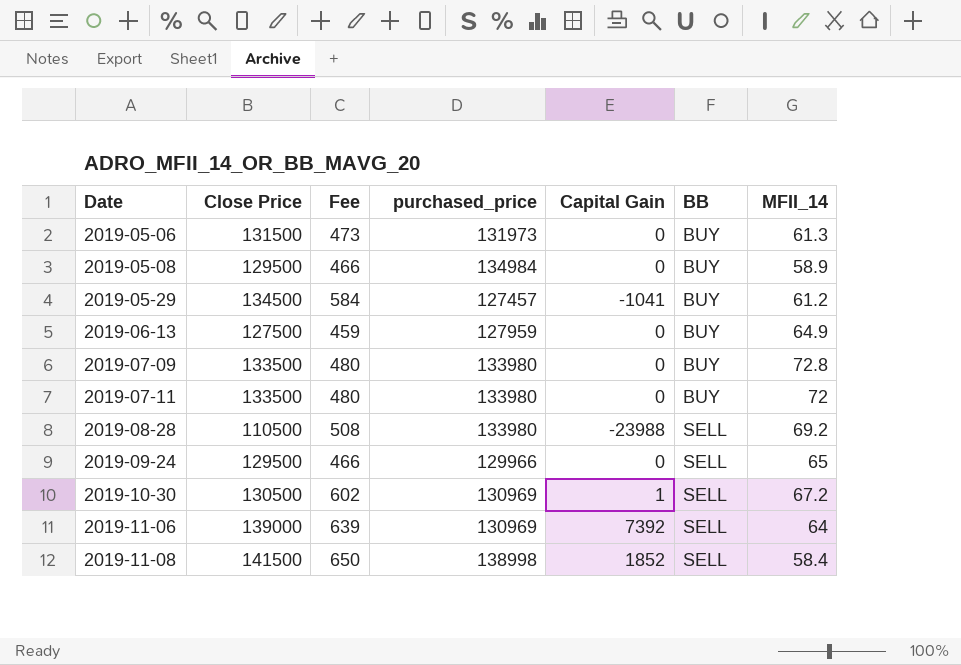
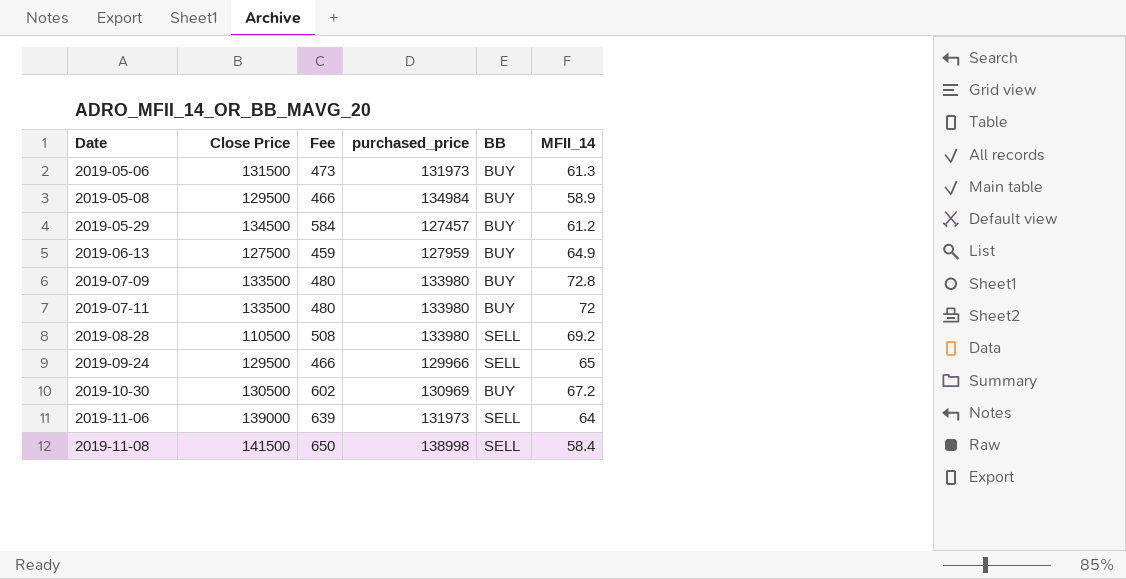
column Capital Gain | position: 5 -> none
2019-10-30 | BB: SELL -> BUY
2019-11-06 | purchased_price: 130969 -> 131973

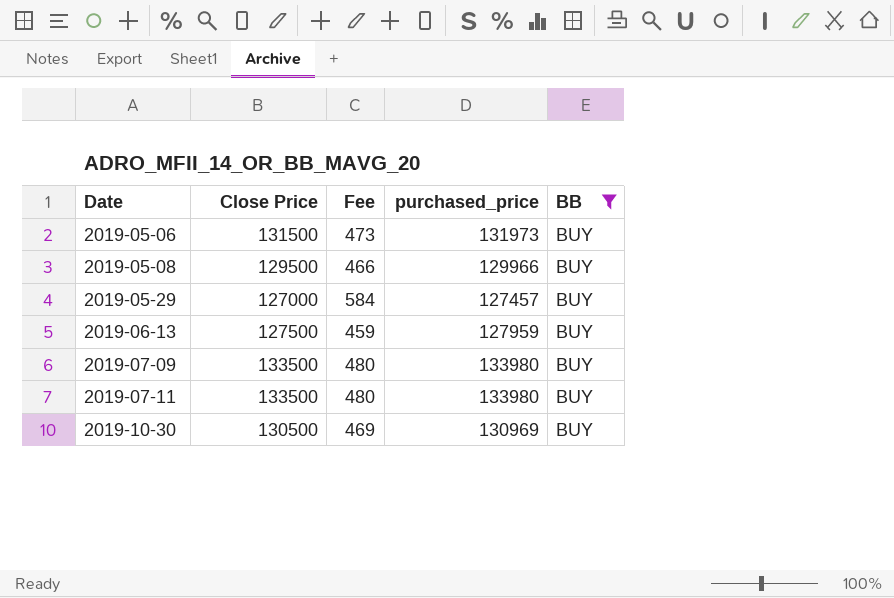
filter: none -> BB = BUY
column MFII_14 | position: 6 -> none
2019-05-08 | purchased_price: 134984 -> 129966
2019-05-29 | Close Price: 134500 -> 127000
2019-10-30 | Fee: 602 -> 469

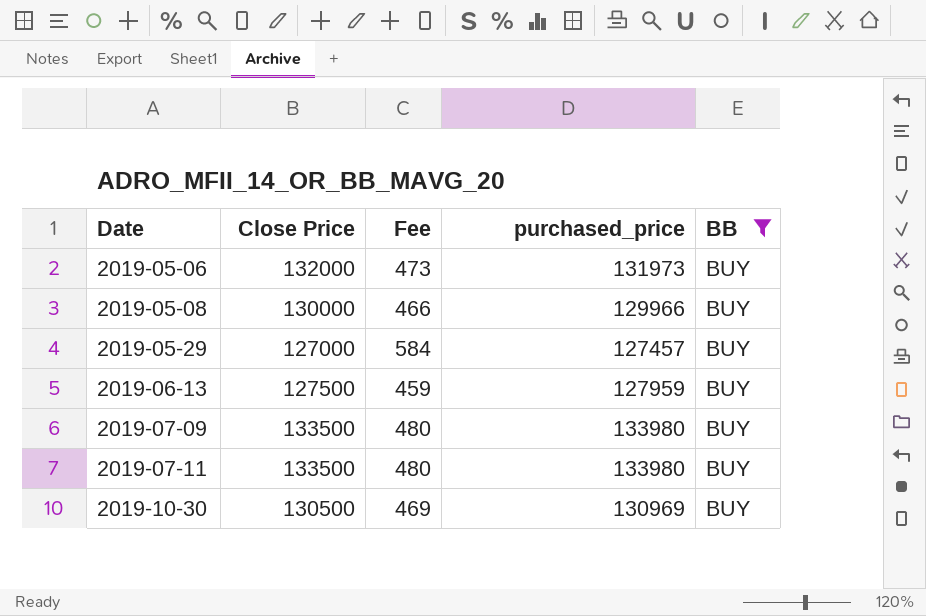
2019-05-06 | Close Price: 131500 -> 132000
2019-05-08 | Close Price: 129500 -> 130000

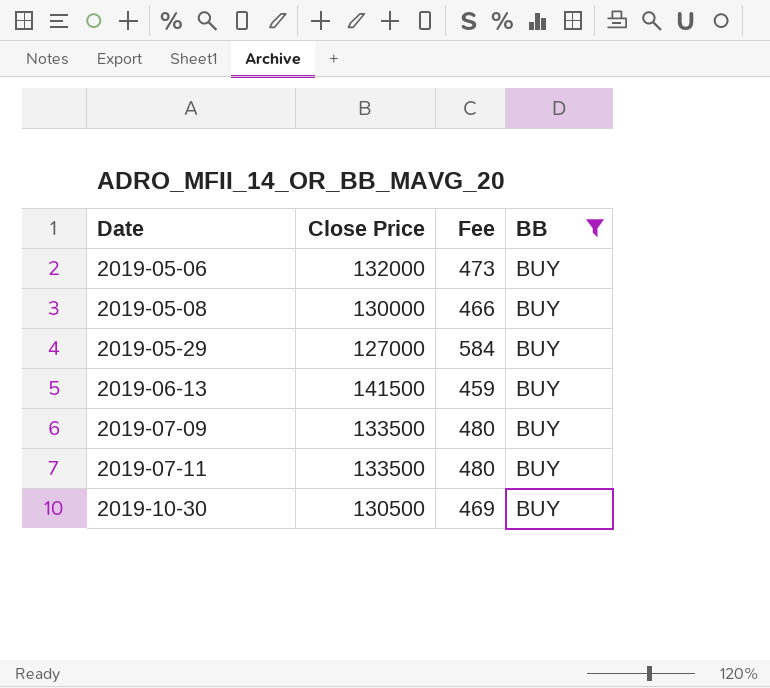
column purchased_price | position: 4 -> none
2019-06-13 | Close Price: 127500 -> 141500

